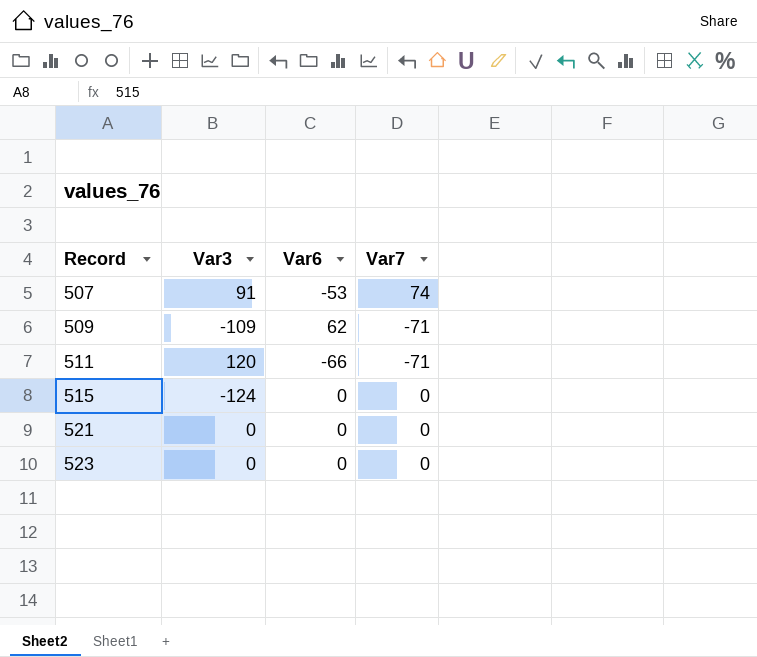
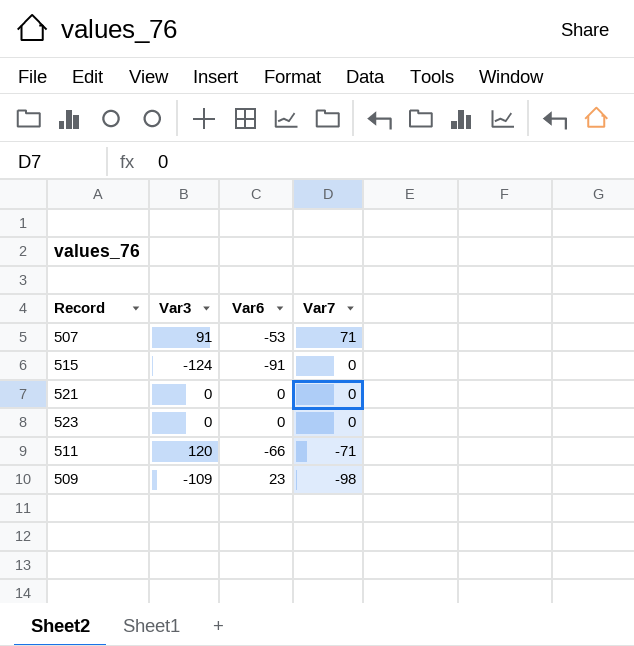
row order: Record ascending -> Var7 descending
507 | Var7: 74 -> 71
515 | Var6: 0 -> -91
509 | Var6: 62 -> 23
509 | Var7: -71 -> -98

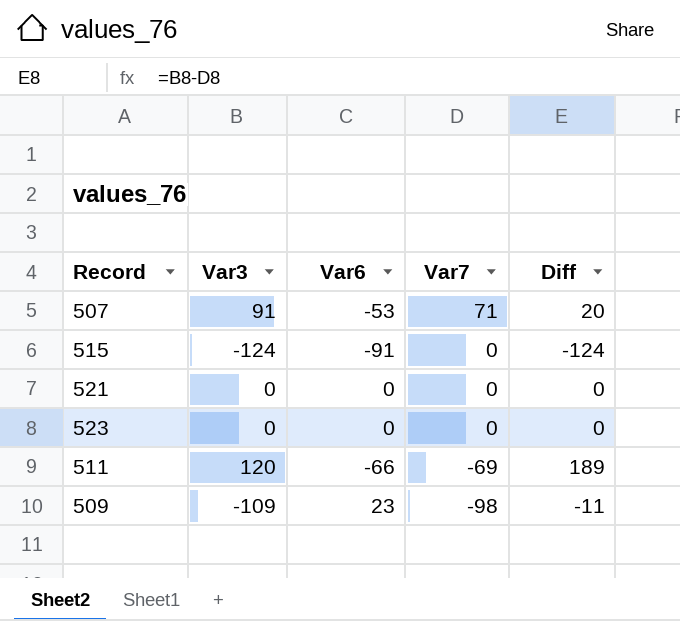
column Diff | formula: none -> [Var3] - [Var7]
511 | Var7: -71 -> -69

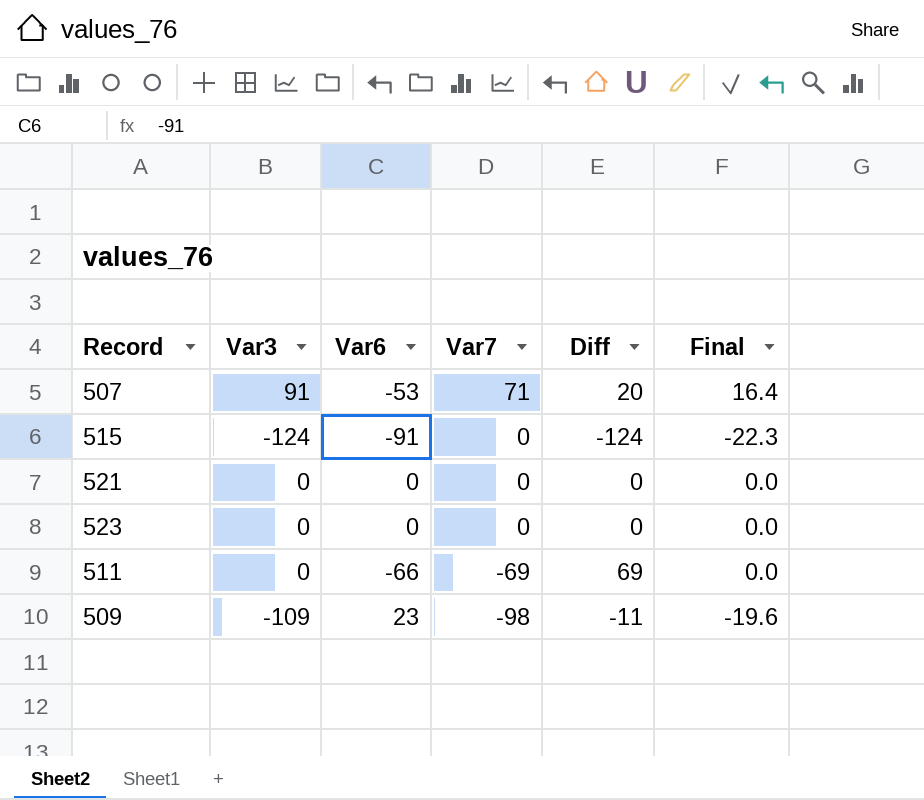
column Final | formula: none -> [Var3] * 0.18
511 | Var3: 120 -> 0
511 | Diff: 189 -> 69

